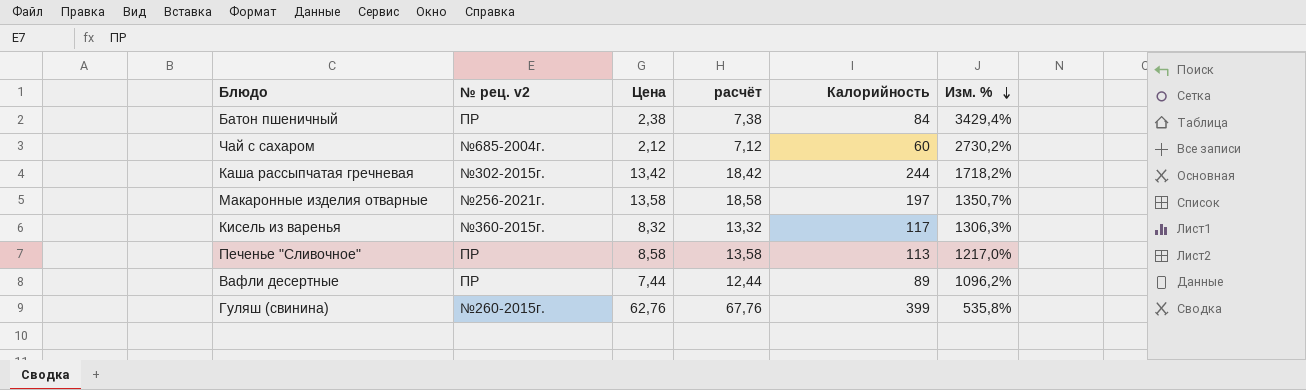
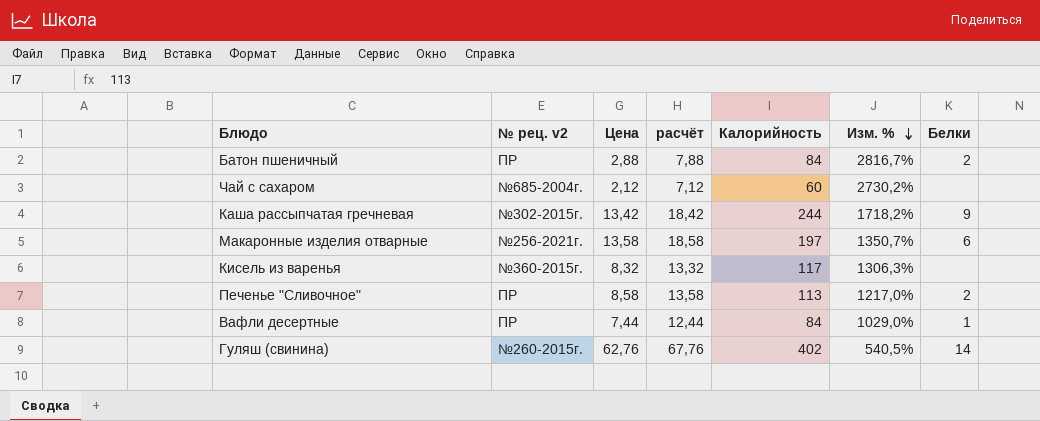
column Белки | position: none -> 7
Батон пшеничный | Цена: 2,38 -> 2,88
Батон пшеничный | расчёт: 7,38 -> 7,88
Батон пшеничный | Изм. %: 3429,4% -> 2816,7%
Вафли десертные | Калорийность: 89 -> 84
Вафли десертные | Изм. %: 1096,2% -> 1029,0%
Гуляш (свинина) | Калорийность: 399 -> 402
Гуляш (свинина) | Изм. %: 535,8% -> 540,5%

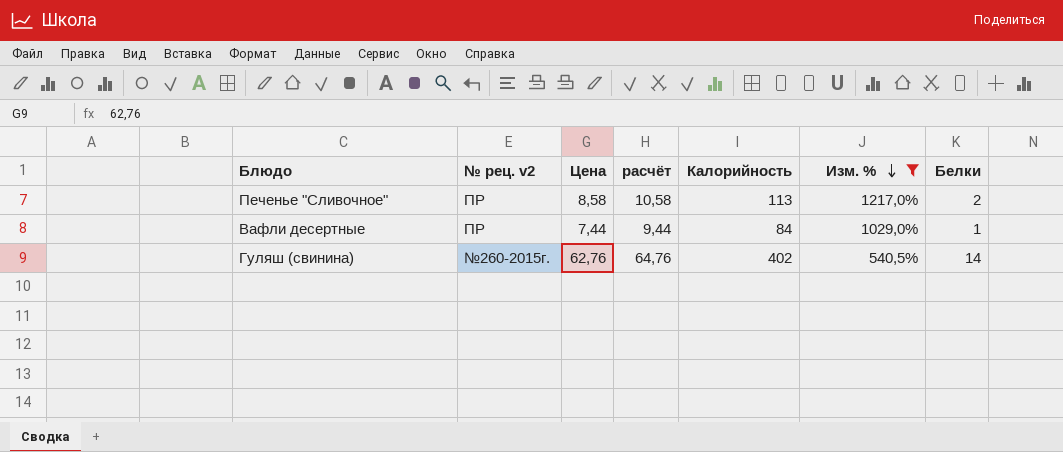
filter: none -> Изм. % <= 1217,0%
column расчёт | formula: [Цена] + 5 -> [Цена] + 2

